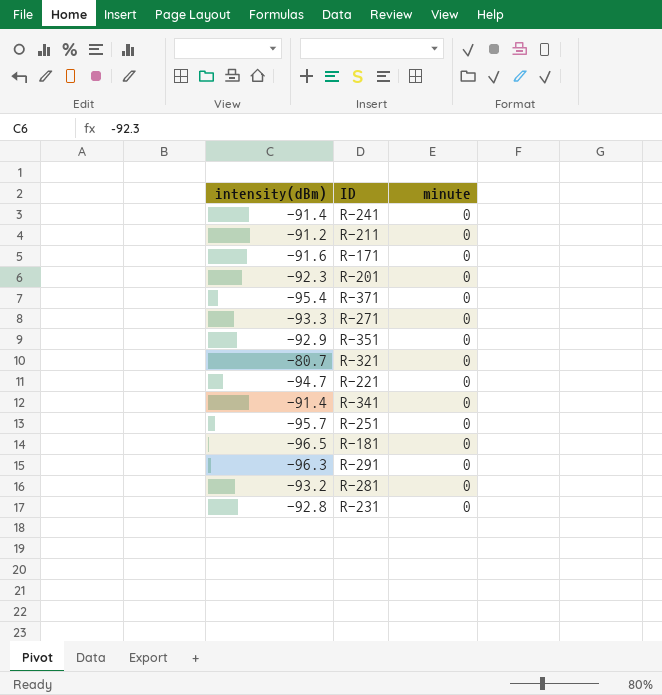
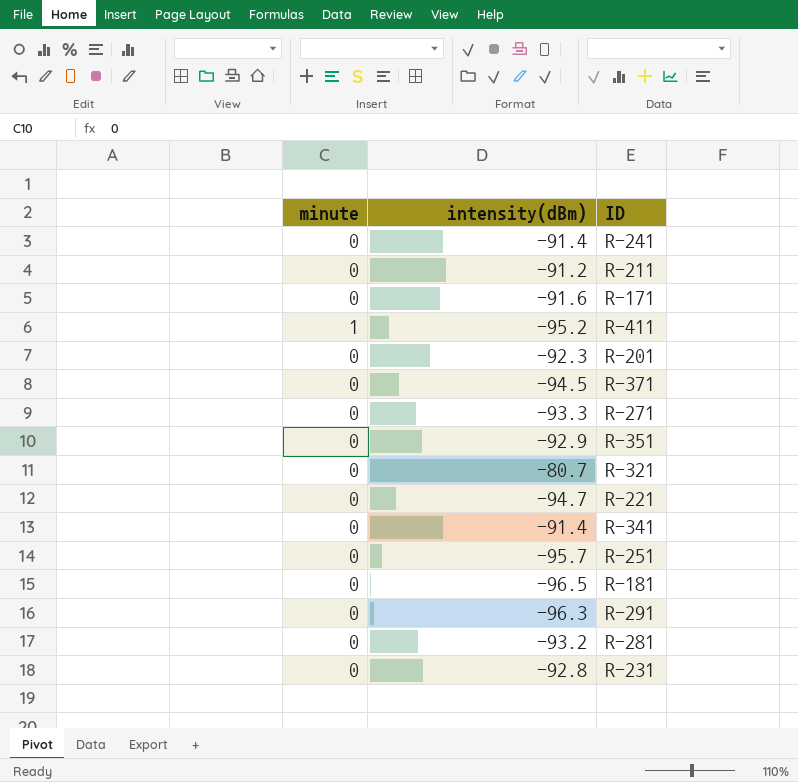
column minute | position: 3 -> 1
row R-411: none -> 1 | -95.2
R-371 | intensity(dBm): -95.4 -> -94.5

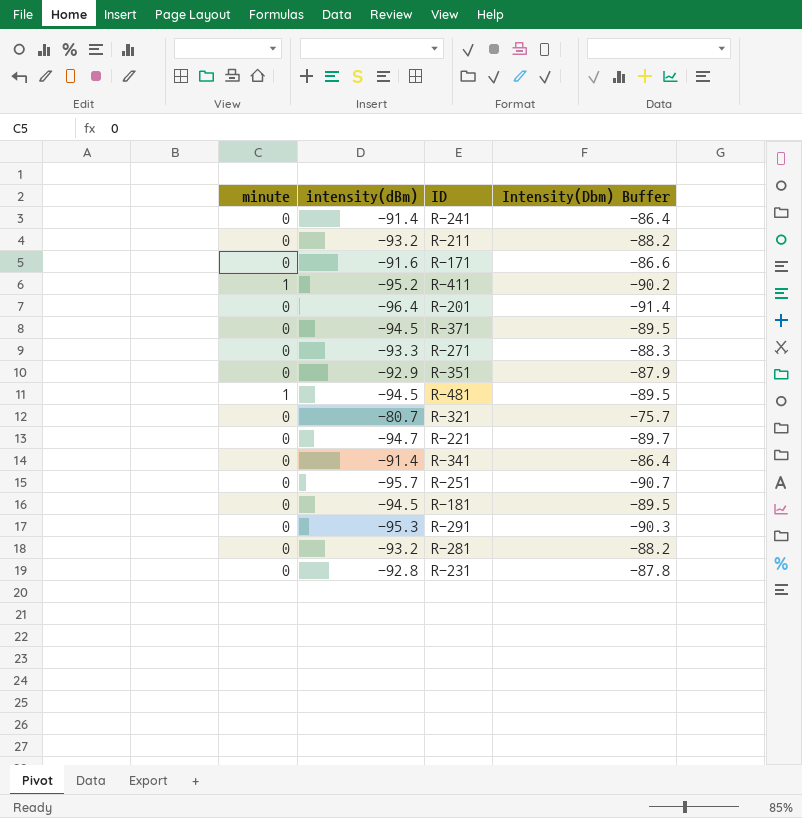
column Intensity(Dbm) Buffer | formula: none -> [intensity(dBm)] + 5
R-211 | intensity(dBm): -91.2 -> -93.2
R-201 | intensity(dBm): -92.3 -> -96.4
row R-481: none -> 1 | -94.5 | -89.5
R-181 | intensity(dBm): -96.5 -> -94.5
R-291 | intensity(dBm): -96.3 -> -95.3

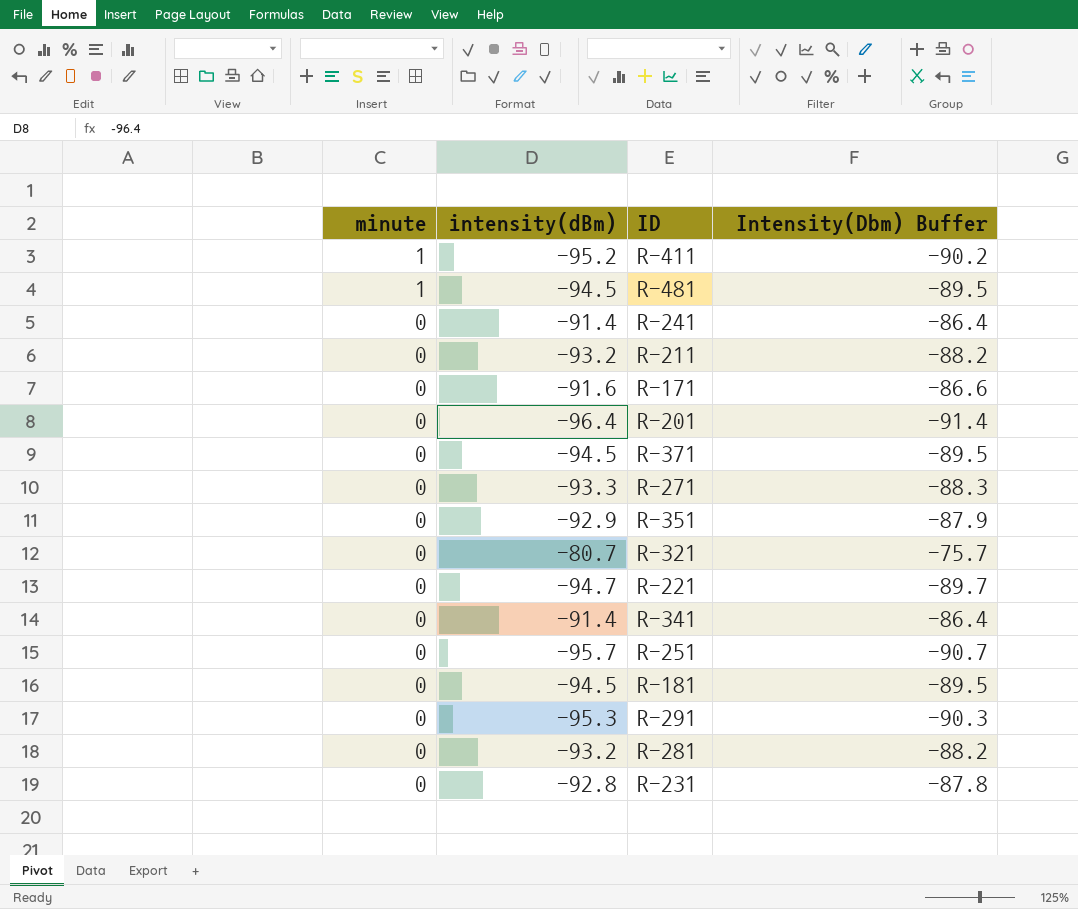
row order: none -> minute descending

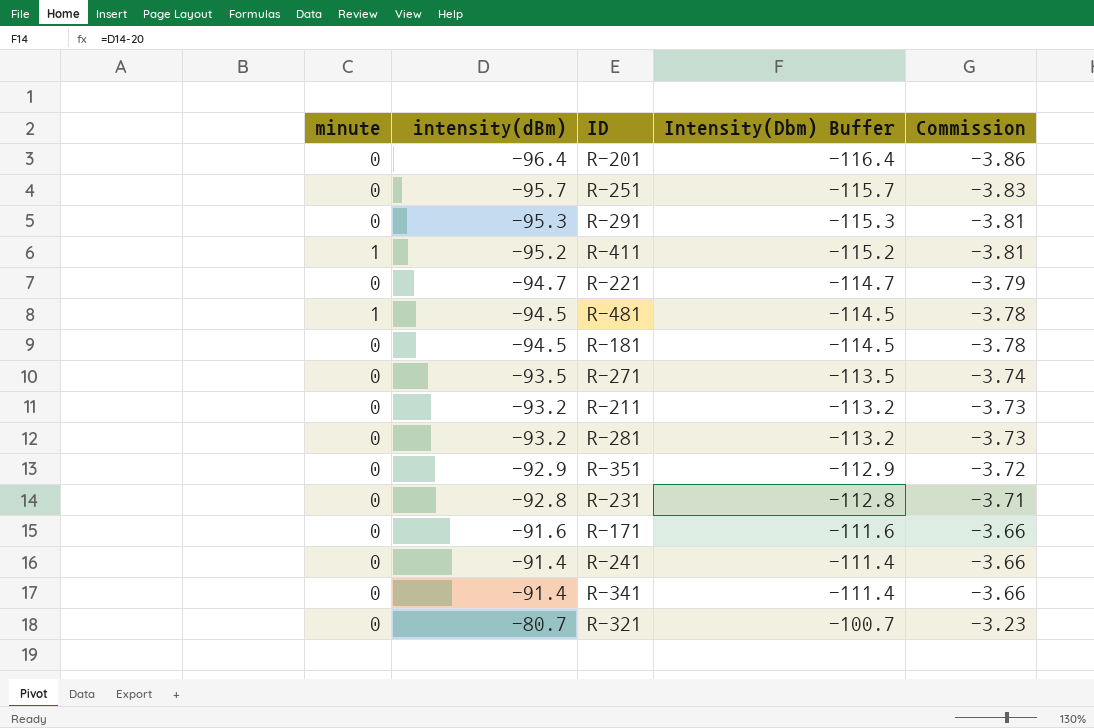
row order: minute descending -> intensity(dBm) ascending
column Intensity(Dbm) Buffer | formula: [intensity(dBm)] + 5 -> [intensity(dBm)] - 20
column Commission | formula: none -> [intensity(dBm)] * 0.04
row R-371: 0 | -94.5 | -89.5 -> none
R-271 | intensity(dBm): -93.3 -> -93.5

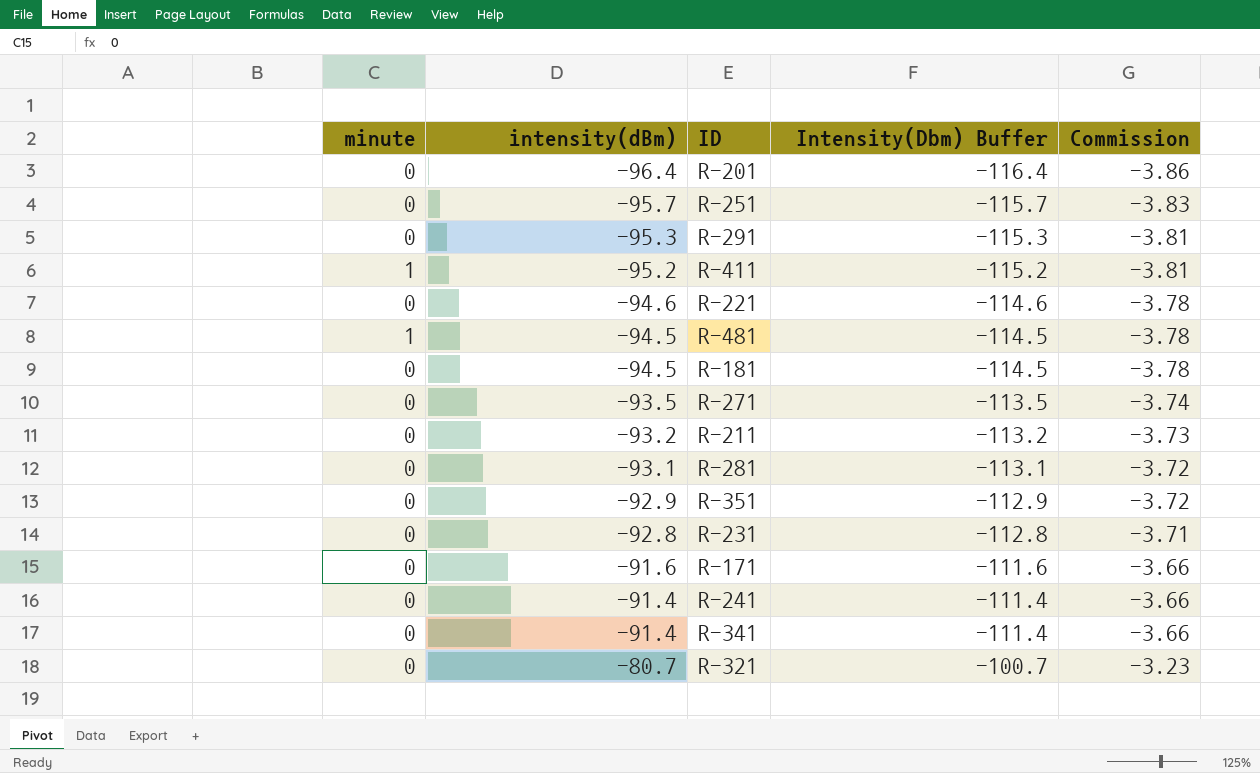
R-221 | intensity(dBm): -94.7 -> -94.6
R-221 | Intensity(Dbm) Buffer: -114.7 -> -114.6
R-221 | Commission: -3.79 -> -3.78
R-281 | intensity(dBm): -93.2 -> -93.1
R-281 | Intensity(Dbm) Buffer: -113.2 -> -113.1
R-281 | Commission: -3.73 -> -3.72

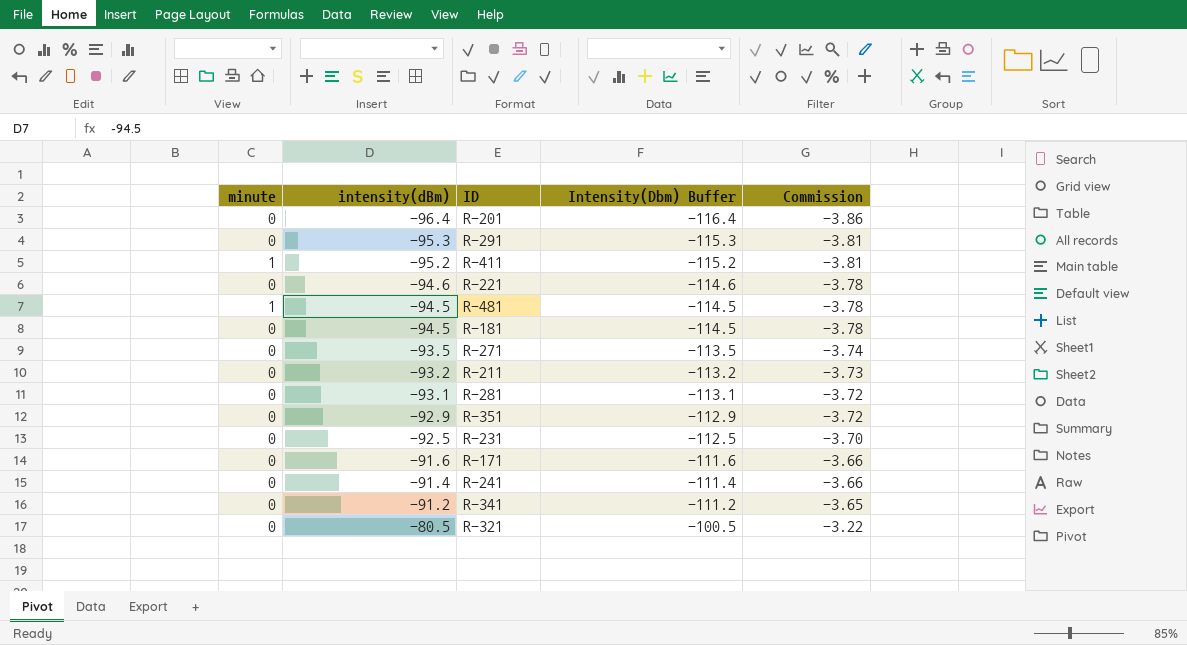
row R-251: 0 | -95.7 | -115.7 | -3.83 -> none
R-231 | intensity(dBm): -92.8 -> -92.5
R-231 | Intensity(Dbm) Buffer: -112.8 -> -112.5
R-231 | Commission: -3.71 -> -3.70
R-341 | intensity(dBm): -91.4 -> -91.2
R-341 | Intensity(Dbm) Buffer: -111.4 -> -111.2
R-341 | Commission: -3.66 -> -3.65
R-321 | intensity(dBm): -80.7 -> -80.5
R-321 | Intensity(Dbm) Buffer: -100.7 -> -100.5
R-321 | Commission: -3.23 -> -3.22

